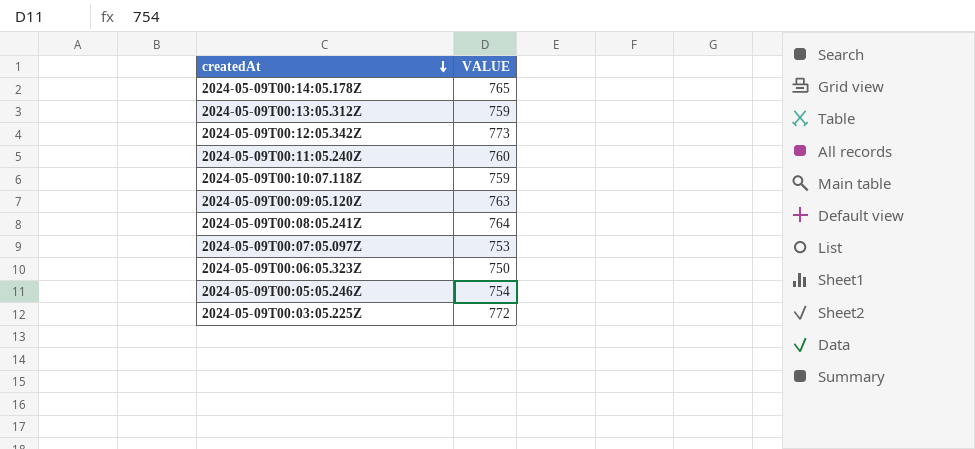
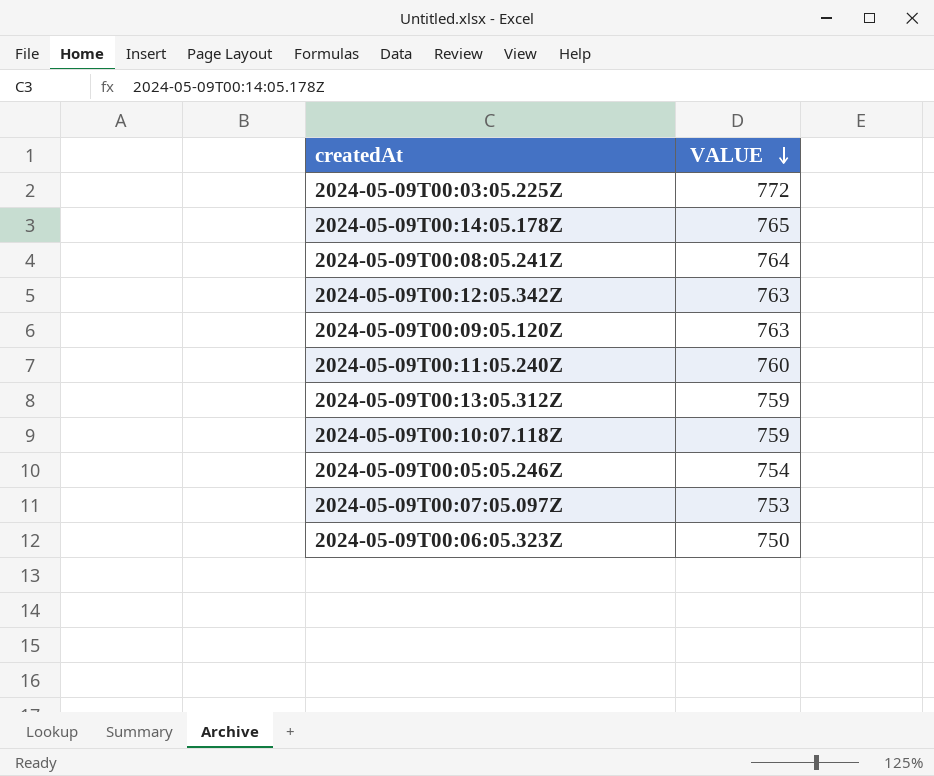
row order: createdAt descending -> VALUE descending
2024-05-09T00:12:05.342Z | VALUE: 773 -> 763

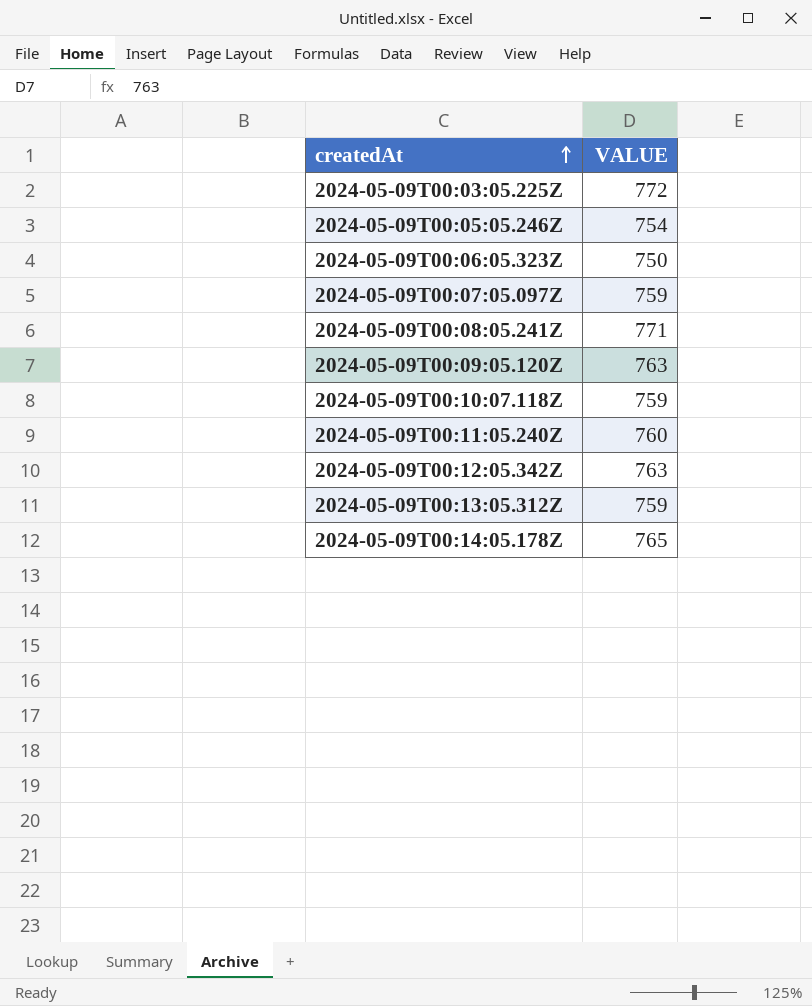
row order: VALUE descending -> createdAt ascending
2024-05-09T00:07:05.097Z | VALUE: 753 -> 759
2024-05-09T00:08:05.241Z | VALUE: 764 -> 771

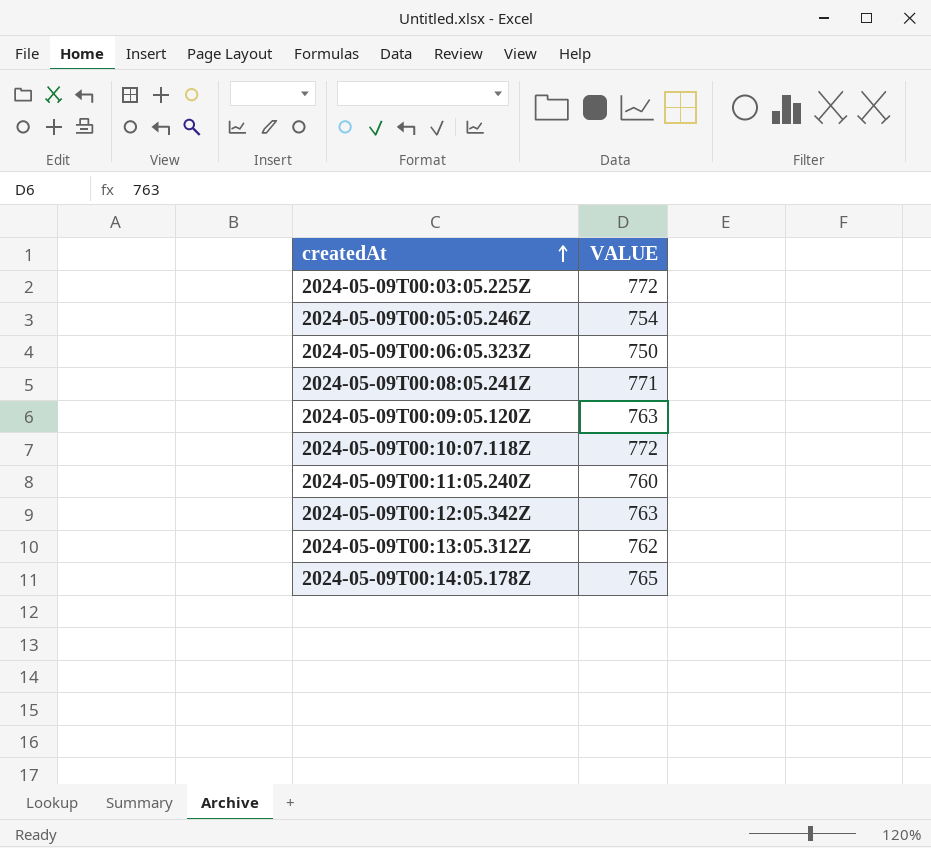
row 2024-05-09T00:07:05.097Z: 759 -> none
2024-05-09T00:10:07.118Z | VALUE: 759 -> 772
2024-05-09T00:13:05.312Z | VALUE: 759 -> 762

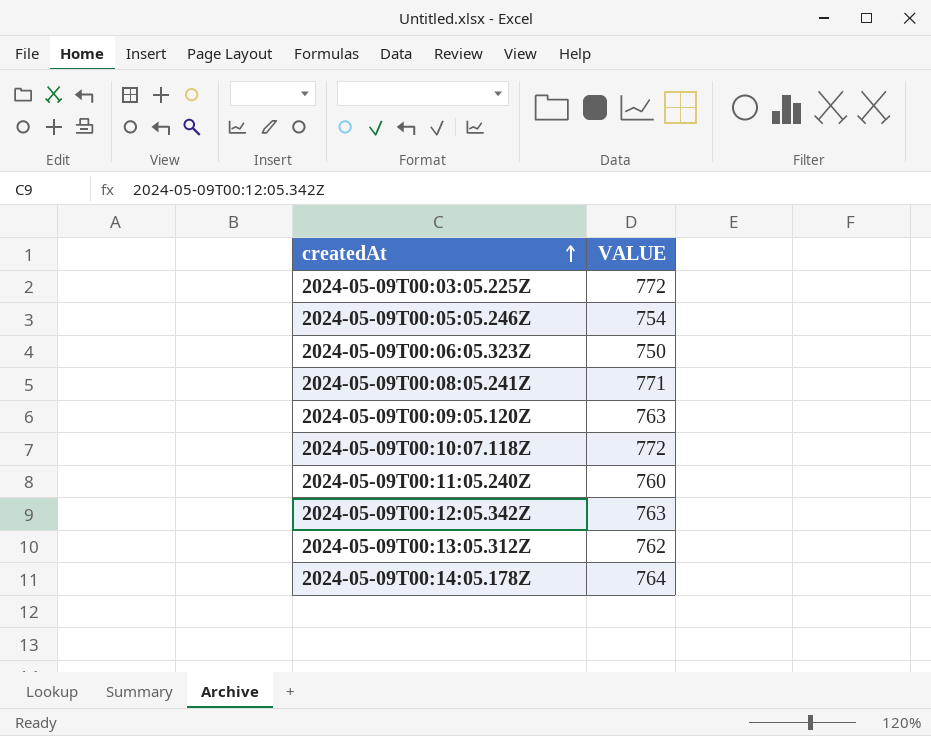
2024-05-09T00:14:05.178Z | VALUE: 765 -> 764

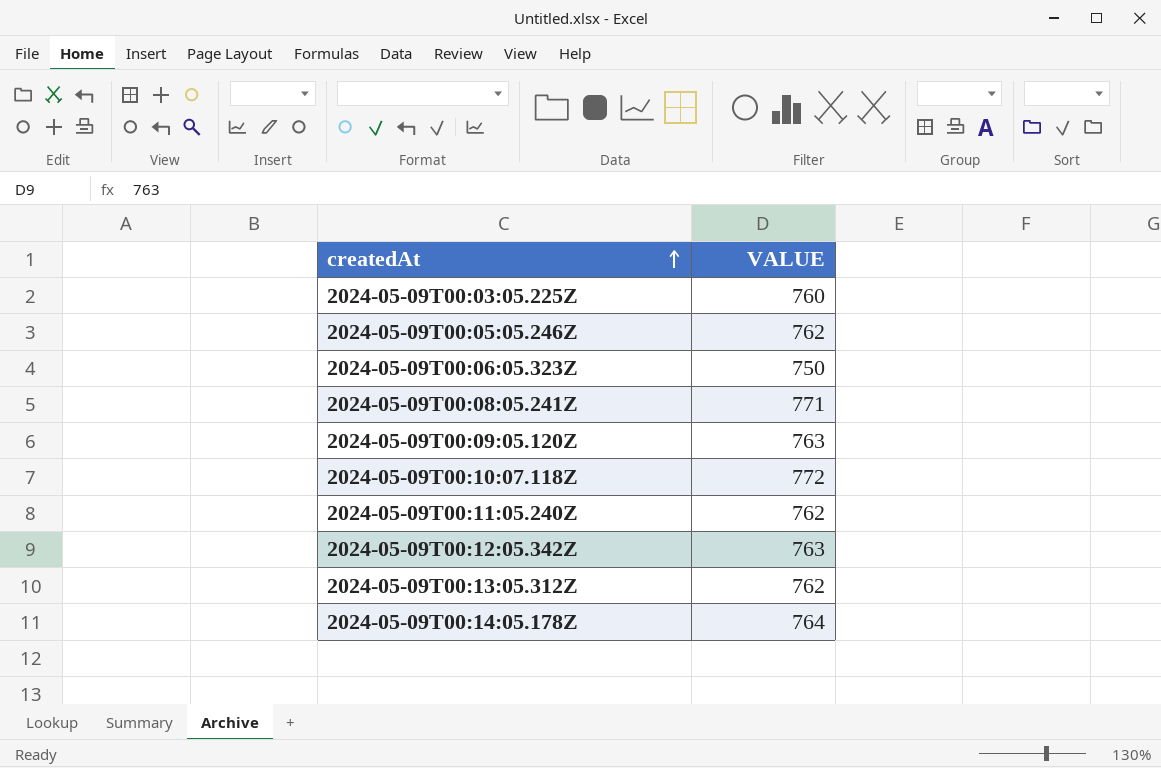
2024-05-09T00:03:05.225Z | VALUE: 772 -> 760
2024-05-09T00:05:05.246Z | VALUE: 754 -> 762
2024-05-09T00:11:05.240Z | VALUE: 760 -> 762

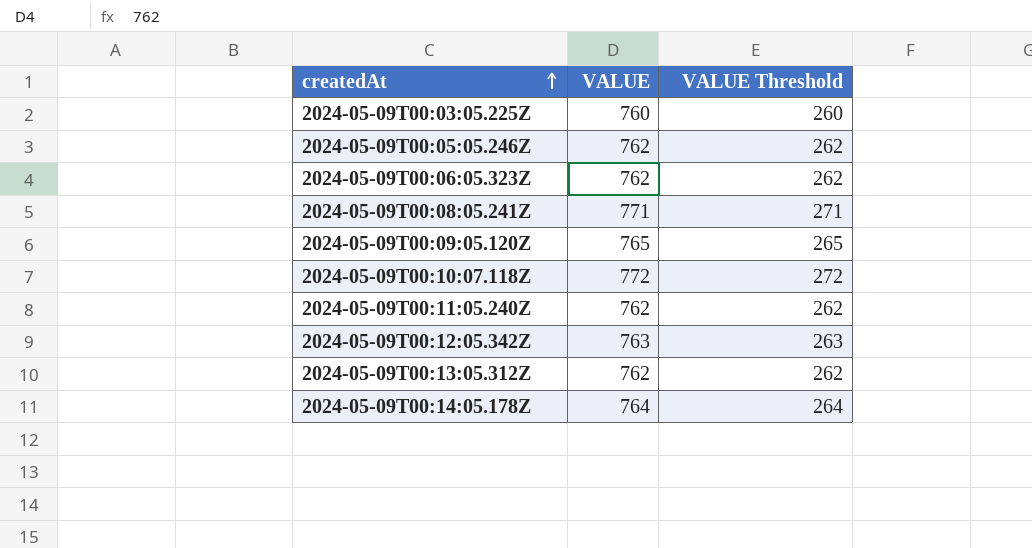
column VALUE Threshold | formula: none -> [VALUE] - 500
2024-05-09T00:06:05.323Z | VALUE: 750 -> 762
2024-05-09T00:09:05.120Z | VALUE: 763 -> 765

